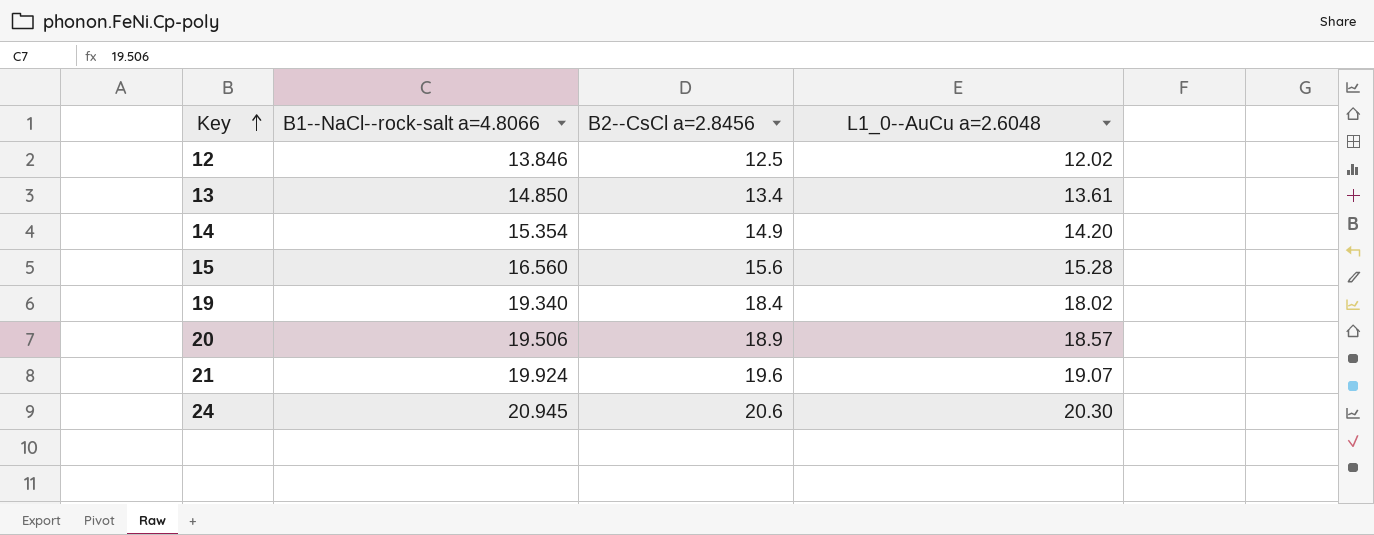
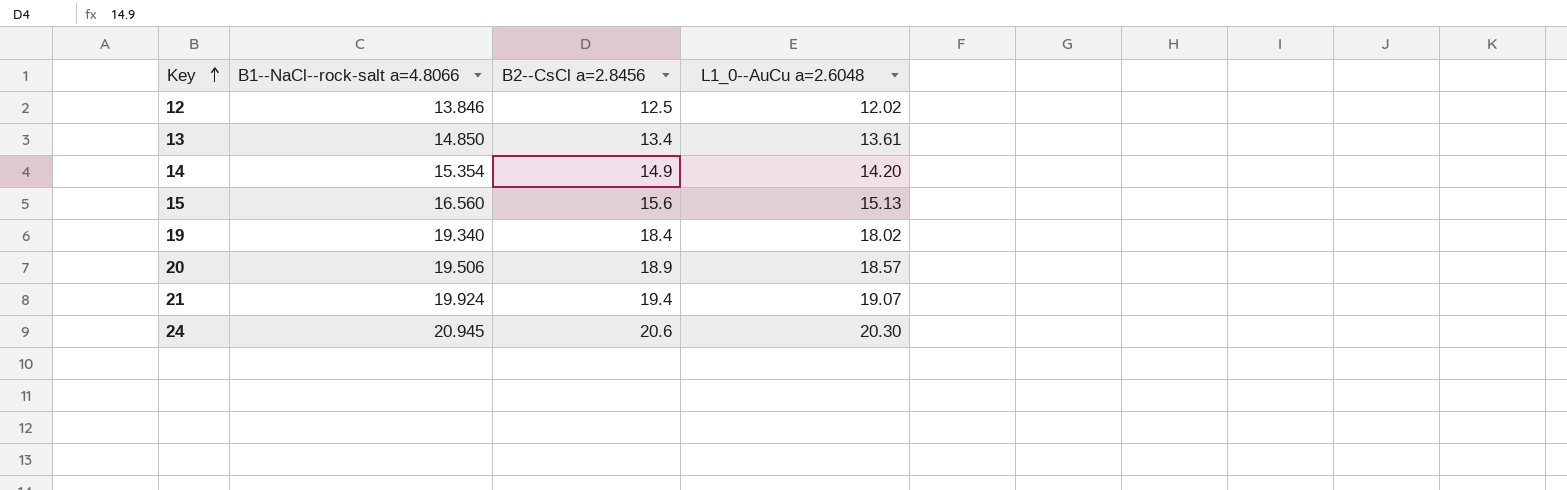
15 | L1_0--AuCu a=2.6048: 15.28 -> 15.13
21 | B2--CsCl a=2.8456: 19.6 -> 19.4

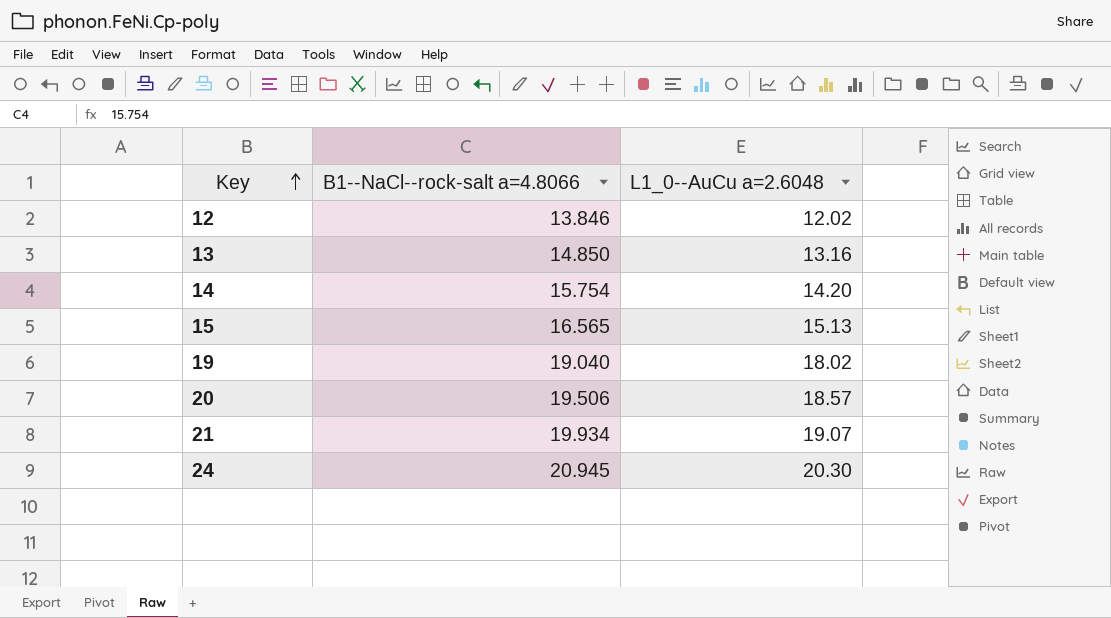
column B2--CsCl a=2.8456 | position: 3 -> none
13 | L1_0--AuCu a=2.6048: 13.61 -> 13.16
14 | B1--NaCl--rock-salt a=4.8066: 15.354 -> 15.754
15 | B1--NaCl--rock-salt a=4.8066: 16.560 -> 16.565
19 | B1--NaCl--rock-salt a=4.8066: 19.340 -> 19.040
21 | B1--NaCl--rock-salt a=4.8066: 19.924 -> 19.934

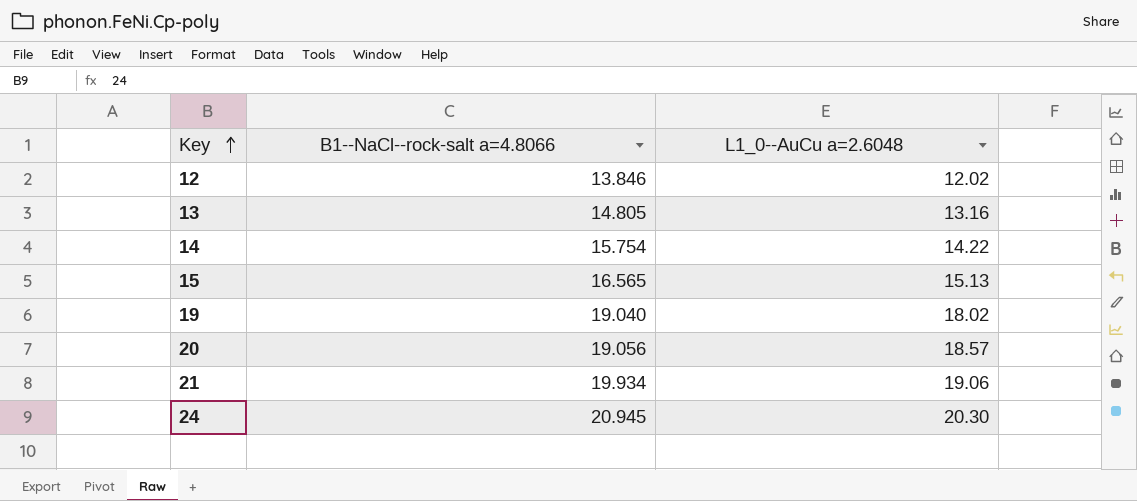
13 | B1--NaCl--rock-salt a=4.8066: 14.850 -> 14.805
14 | L1_0--AuCu a=2.6048: 14.20 -> 14.22
20 | B1--NaCl--rock-salt a=4.8066: 19.506 -> 19.056
21 | L1_0--AuCu a=2.6048: 19.07 -> 19.06

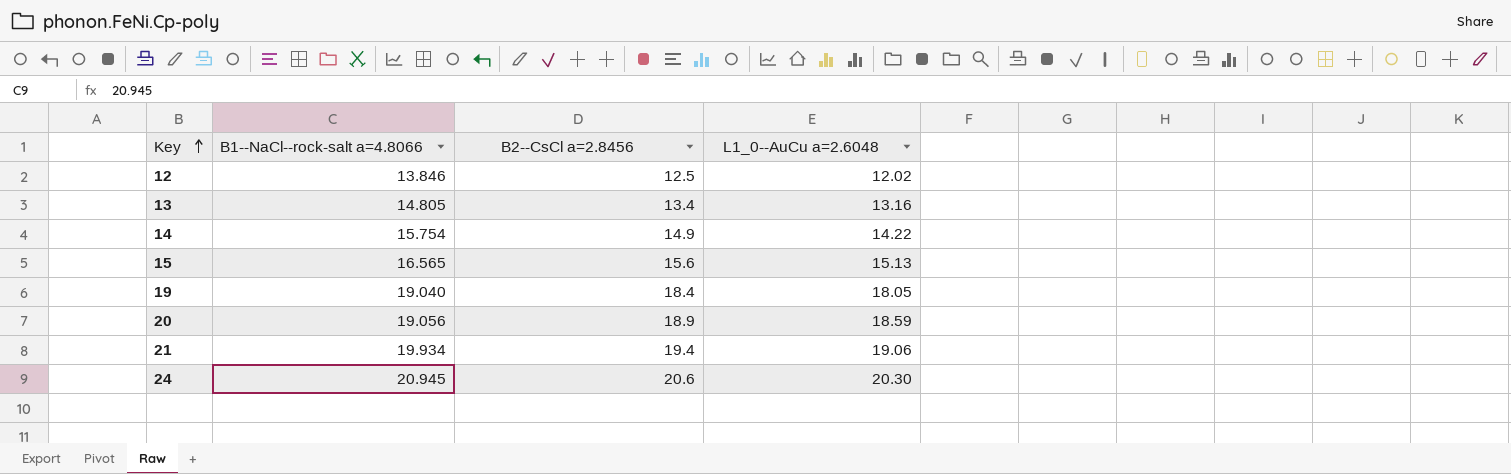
column B2--CsCl a=2.8456 | position: none -> 3
19 | L1_0--AuCu a=2.6048: 18.02 -> 18.05
20 | L1_0--AuCu a=2.6048: 18.57 -> 18.59

